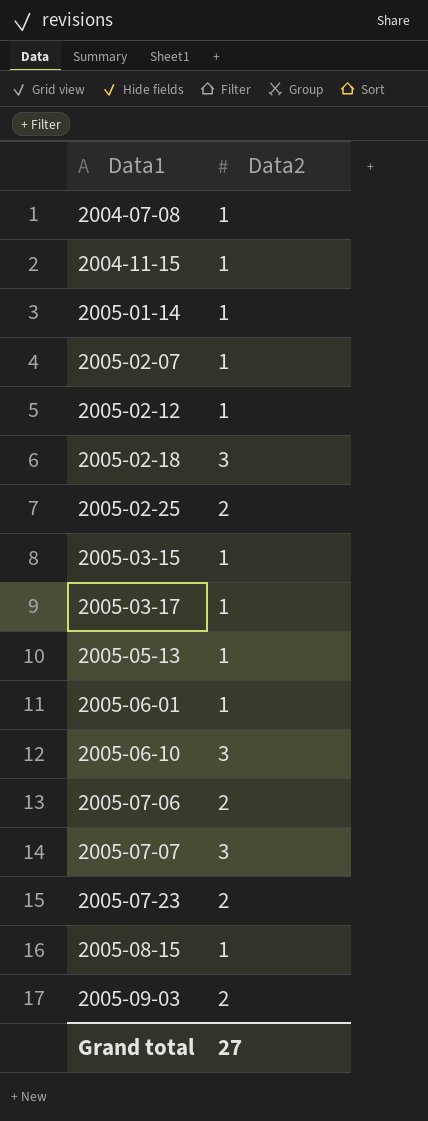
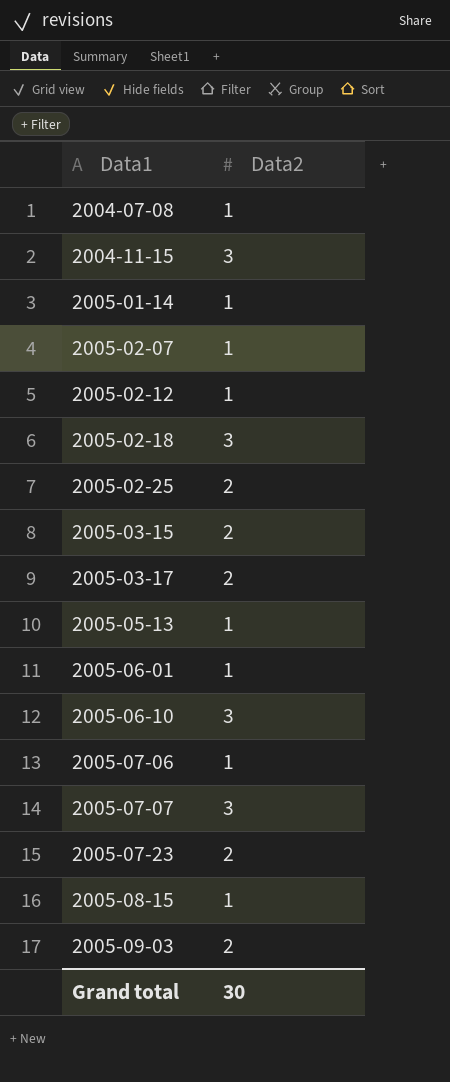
2004-11-15 | Data2: 1 -> 3
2005-03-15 | Data2: 1 -> 2
2005-03-17 | Data2: 1 -> 2
2005-07-06 | Data2: 2 -> 1
Grand total | Data2: 27 -> 30

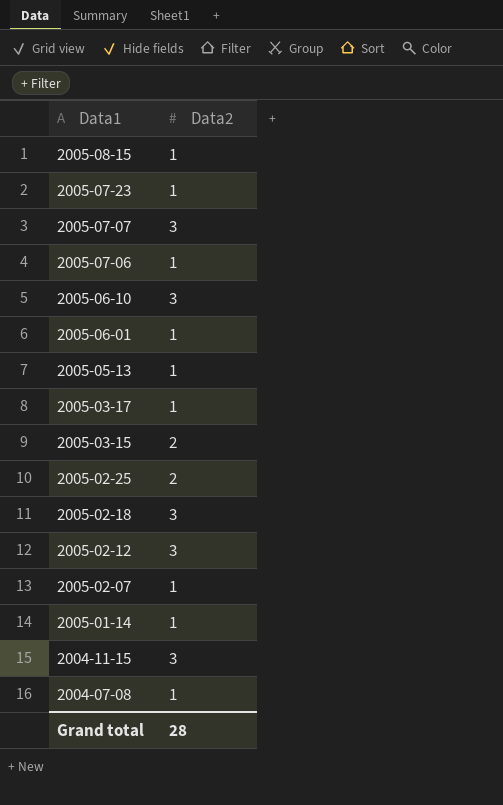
row order: Data1 ascending -> Data1 descending
row 2005-09-03: 2 -> none
2005-07-23 | Data2: 2 -> 1
2005-03-17 | Data2: 2 -> 1
2005-02-12 | Data2: 1 -> 3
Grand total | Data2: 30 -> 28

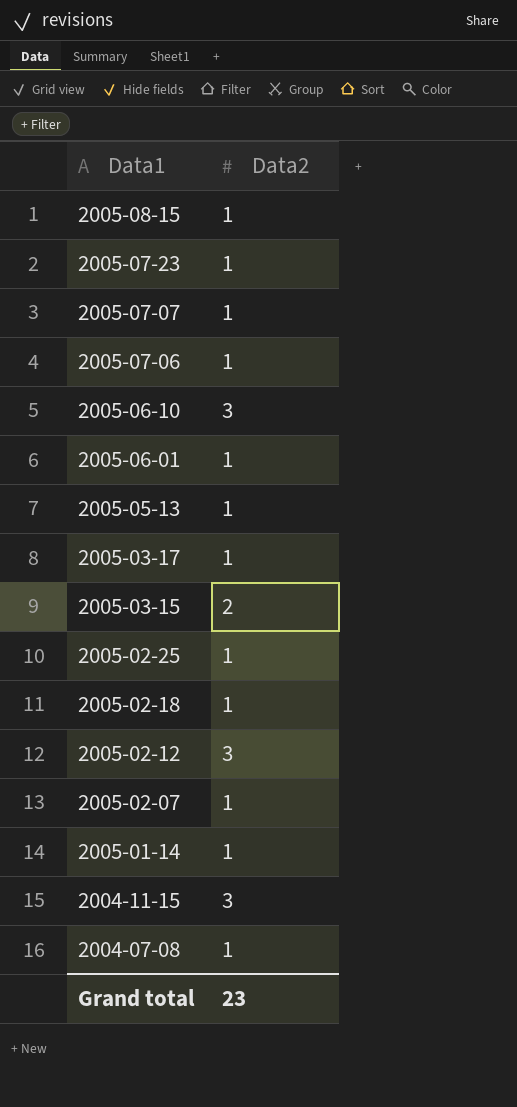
2005-07-07 | Data2: 3 -> 1
2005-02-25 | Data2: 2 -> 1
2005-02-18 | Data2: 3 -> 1
Grand total | Data2: 28 -> 23

